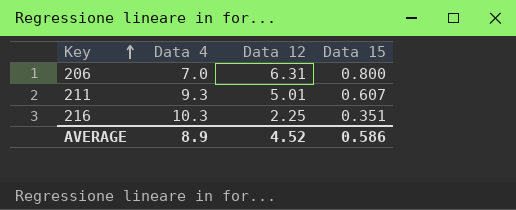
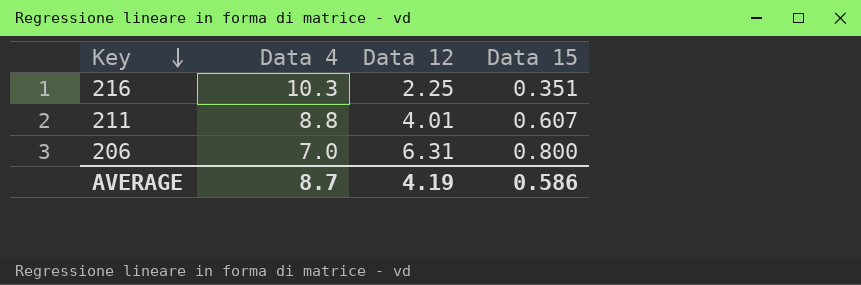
row order: Key ascending -> Key descending
211 | Data 4: 9.3 -> 8.8
211 | Data 12: 5.01 -> 4.01
AVERAGE | Data 4: 8.9 -> 8.7
AVERAGE | Data 12: 4.52 -> 4.19

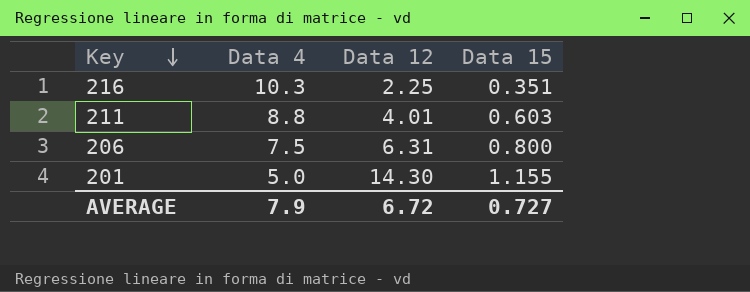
211 | Data 15: 0.607 -> 0.603
206 | Data 4: 7.0 -> 7.5
row 201: none -> 5.0 | 14.30 | 1.155
AVERAGE | Data 4: 8.7 -> 7.9
AVERAGE | Data 12: 4.19 -> 6.72
AVERAGE | Data 15: 0.586 -> 0.727

